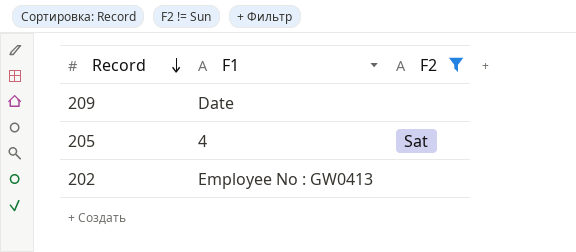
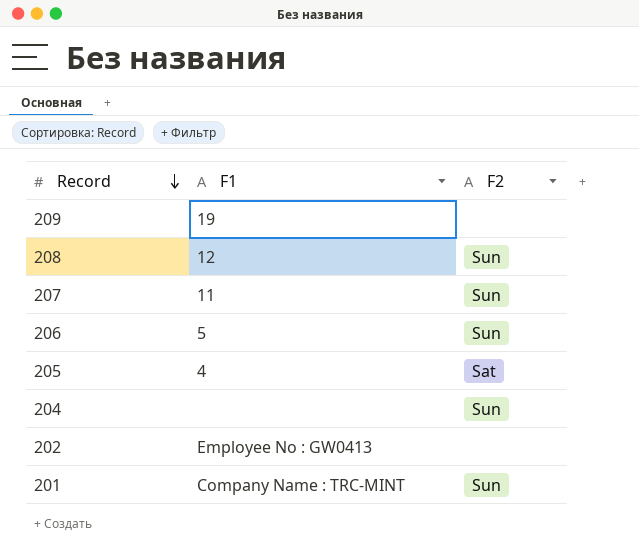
filter: F2 != Sun -> none
209 | F1: Date -> 19

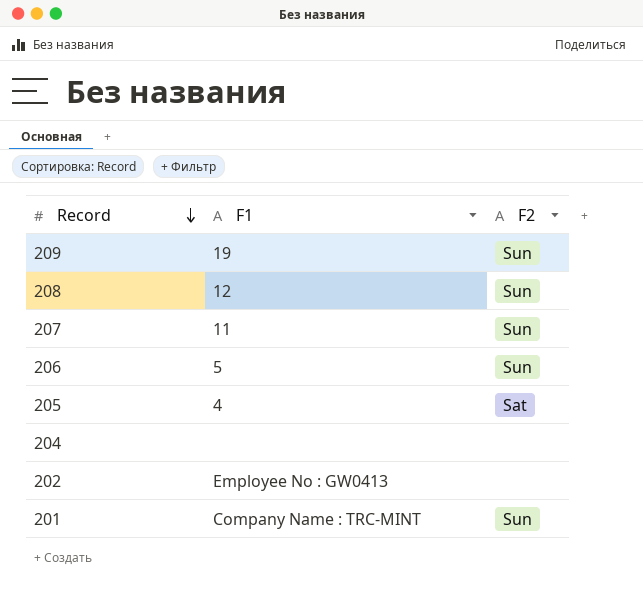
209 | F2: none -> Sun
204 | F2: Sun -> none

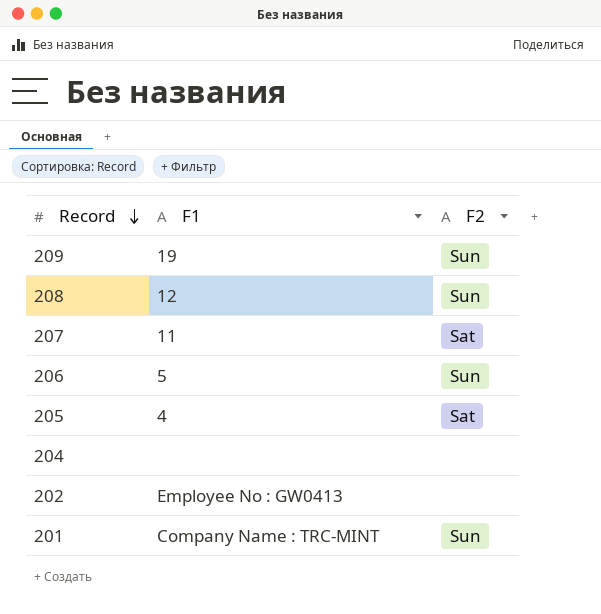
207 | F2: Sun -> Sat

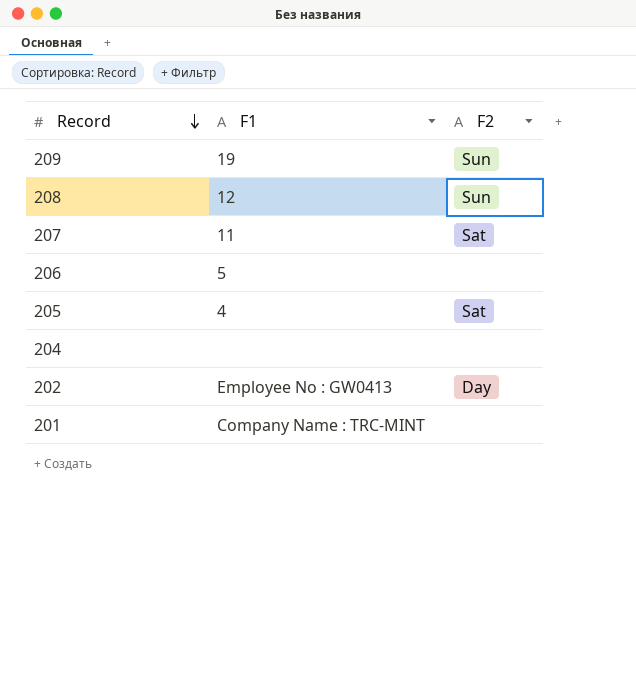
206 | F2: Sun -> none
202 | F2: none -> Day
201 | F2: Sun -> none

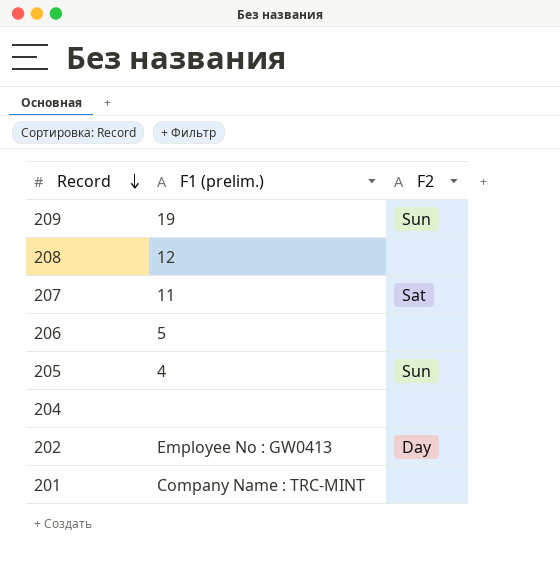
column name: F1 -> F1 (prelim.)
208 | F2: Sun -> none
205 | F2: Sat -> Sun

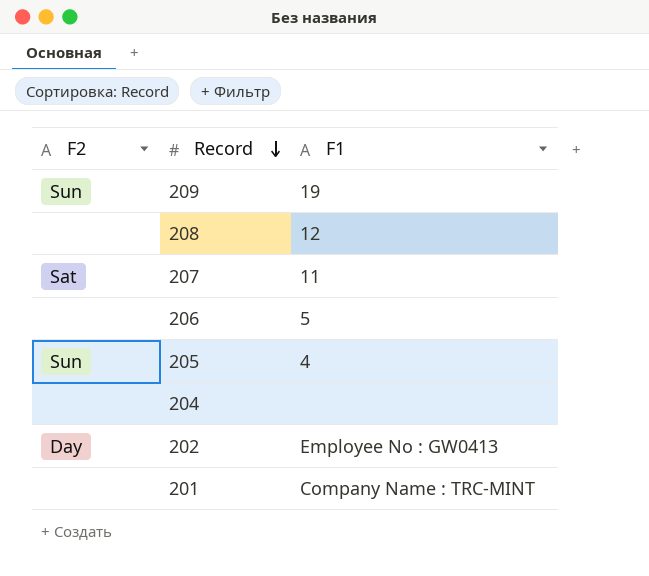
column F2 | position: 3 -> 1
column name: F1 (prelim.) -> F1

